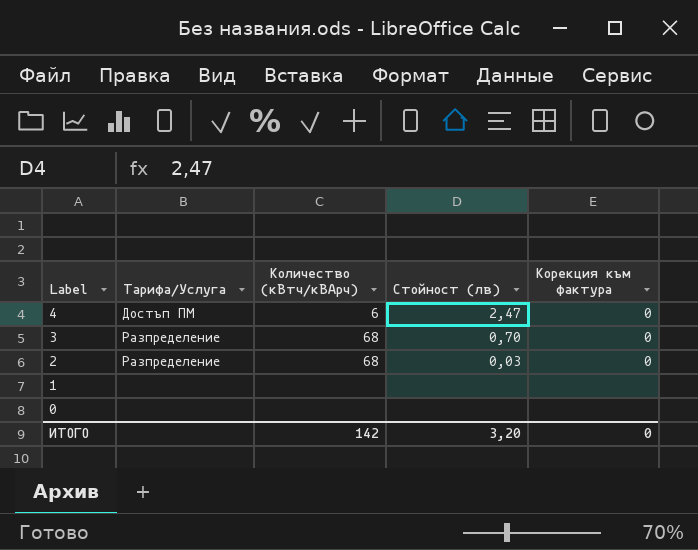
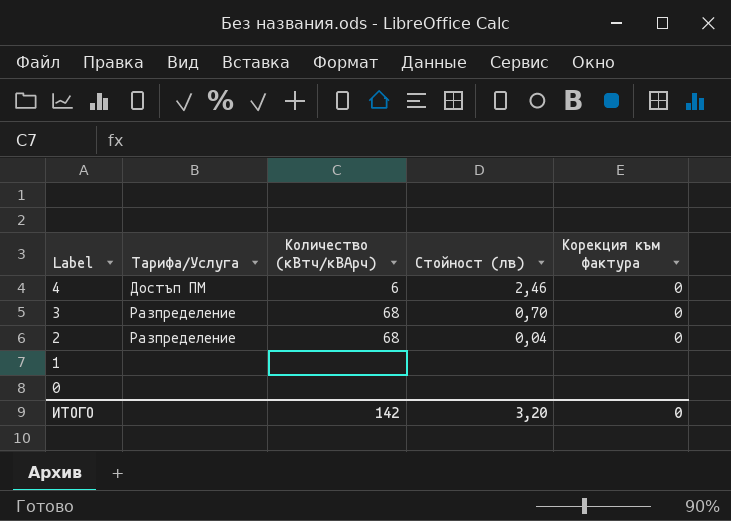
4 | Стойност (лв): 2,47 -> 2,46
2 | Стойност (лв): 0,03 -> 0,04

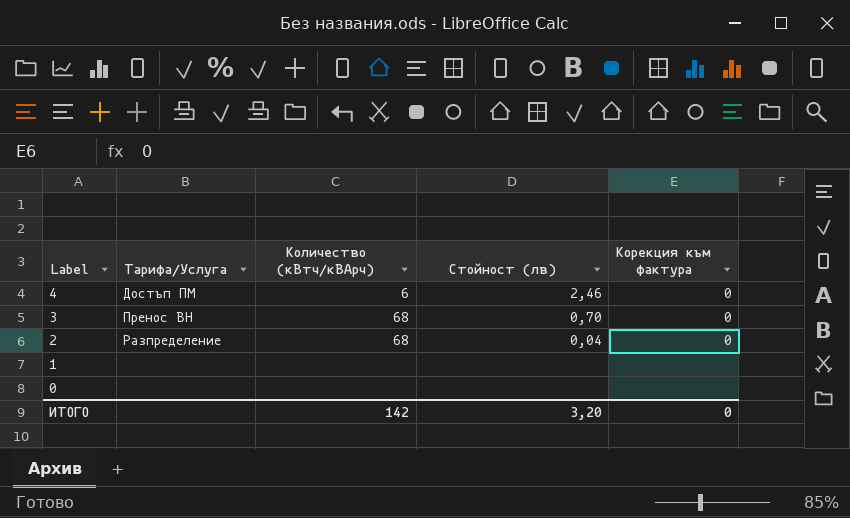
3 | Тарифа/Услуга: Разпределение -> Пренос ВН

